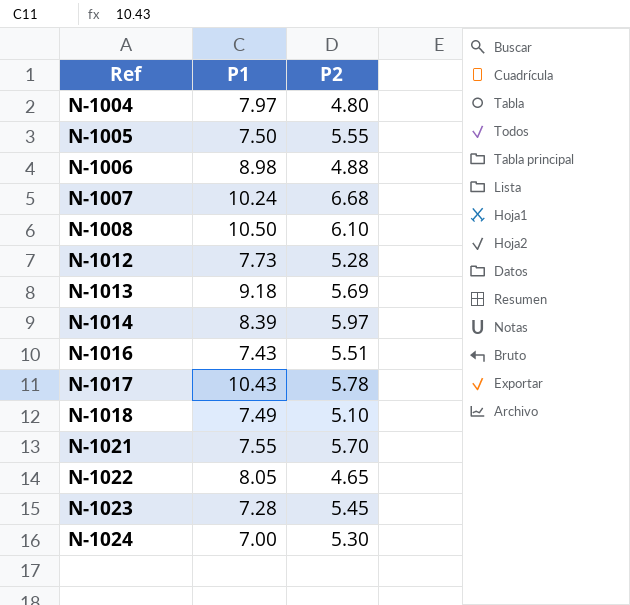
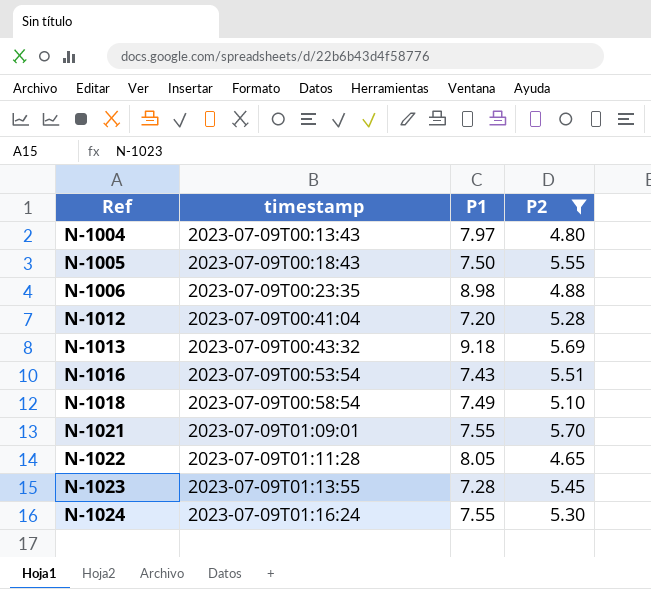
filter: none -> P2 <= 5.70
column timestamp | position: none -> 2
N-1012 | P1: 7.73 -> 7.20
N-1024 | P1: 7.00 -> 7.55

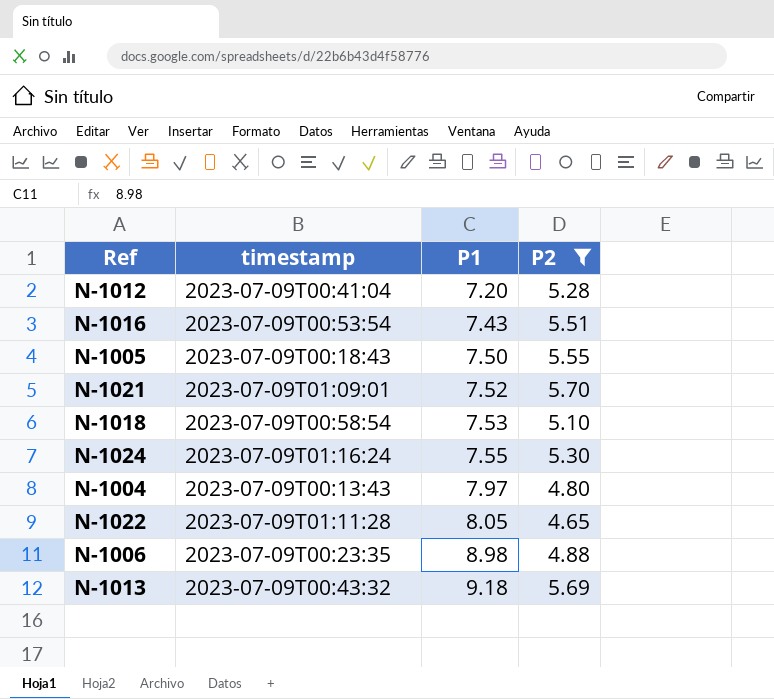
row order: Ref ascending -> P1 ascending
row N-1023: 2023-07-09T01:13:55 | 7.28 | 5.45 -> none
N-1021 | P1: 7.55 -> 7.52
N-1018 | P1: 7.49 -> 7.53

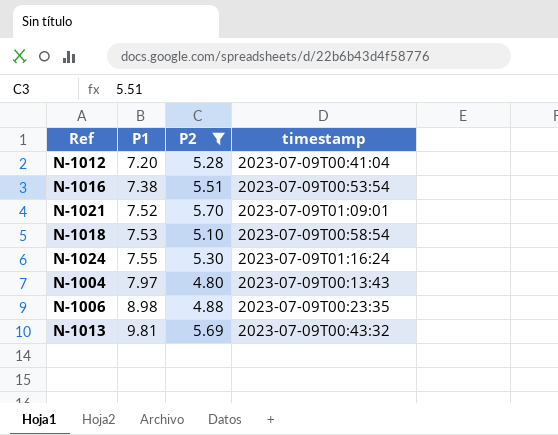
column timestamp | position: 2 -> 4
row N-1005: 2023-07-09T00:18:43 | 7.50 | 5.55 -> none
row N-1022: 2023-07-09T01:11:28 | 8.05 | 4.65 -> none
N-1016 | P1: 7.43 -> 7.38
N-1013 | P1: 9.18 -> 9.81

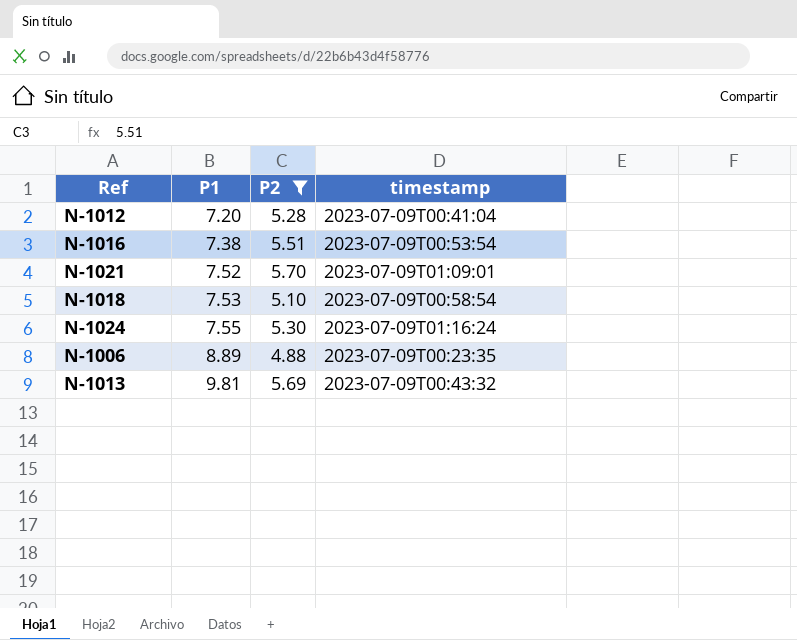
row N-1004: 7.97 | 4.80 | 2023-07-09T00:13:43 -> none
N-1006 | P1: 8.98 -> 8.89

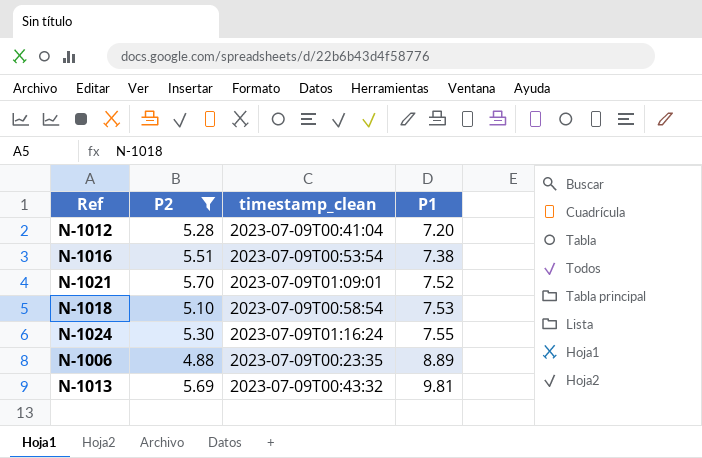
column name: timestamp -> timestamp_clean
column P1 | position: 2 -> 4

